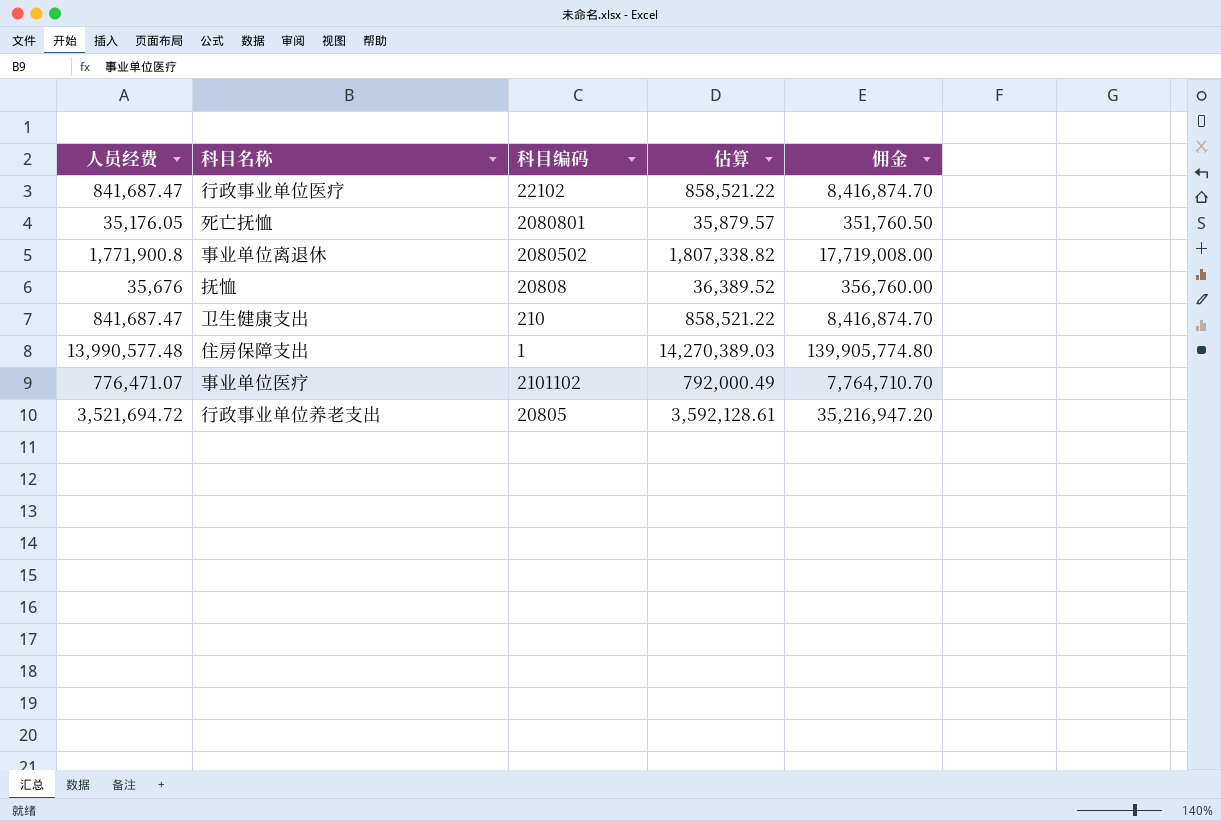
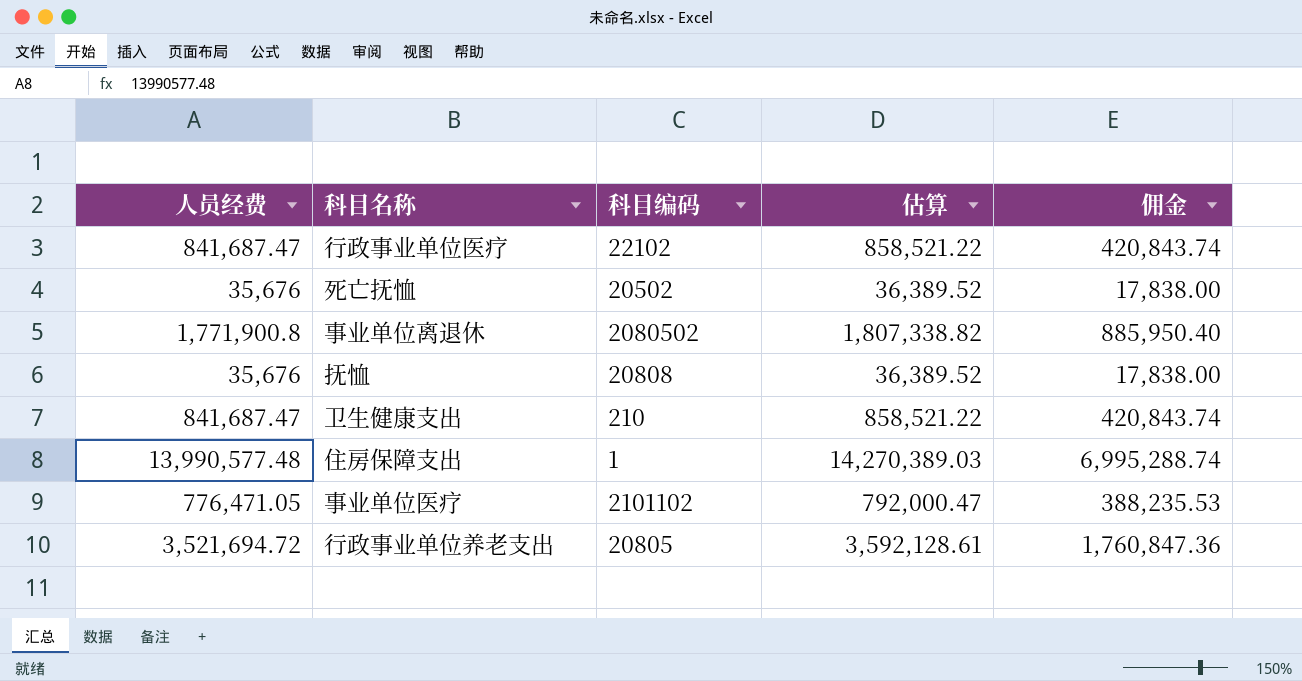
column 佣金 | formula: [人员经费] * 10 -> [人员经费] * 0.5
死亡抚恤 | 人员经费: 35,176.05 -> 35,676
死亡抚恤 | 科目编码: 2080801 -> 20502
死亡抚恤 | 估算: 35,879.57 -> 36,389.52
事业单位医疗 | 人员经费: 776,471.07 -> 776,471.05
事业单位医疗 | 估算: 792,000.49 -> 792,000.47

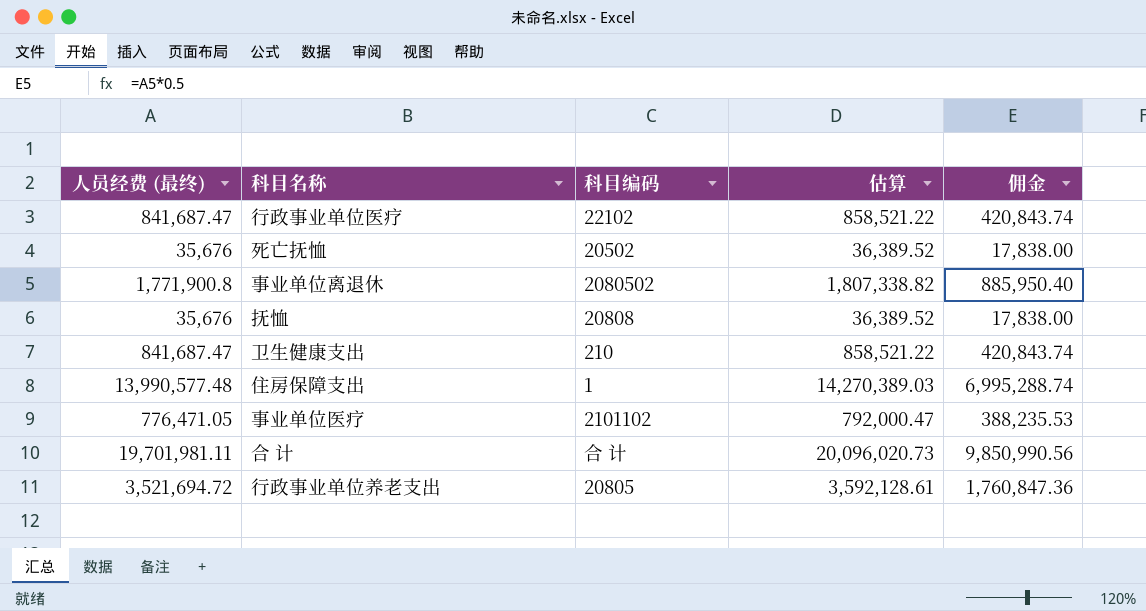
column name: 人员经费 -> 人员经费 (最终)
row 合 计: none -> 19,701,981.11 | 合 计 | 20,096,020.73 | 9,850,990.56

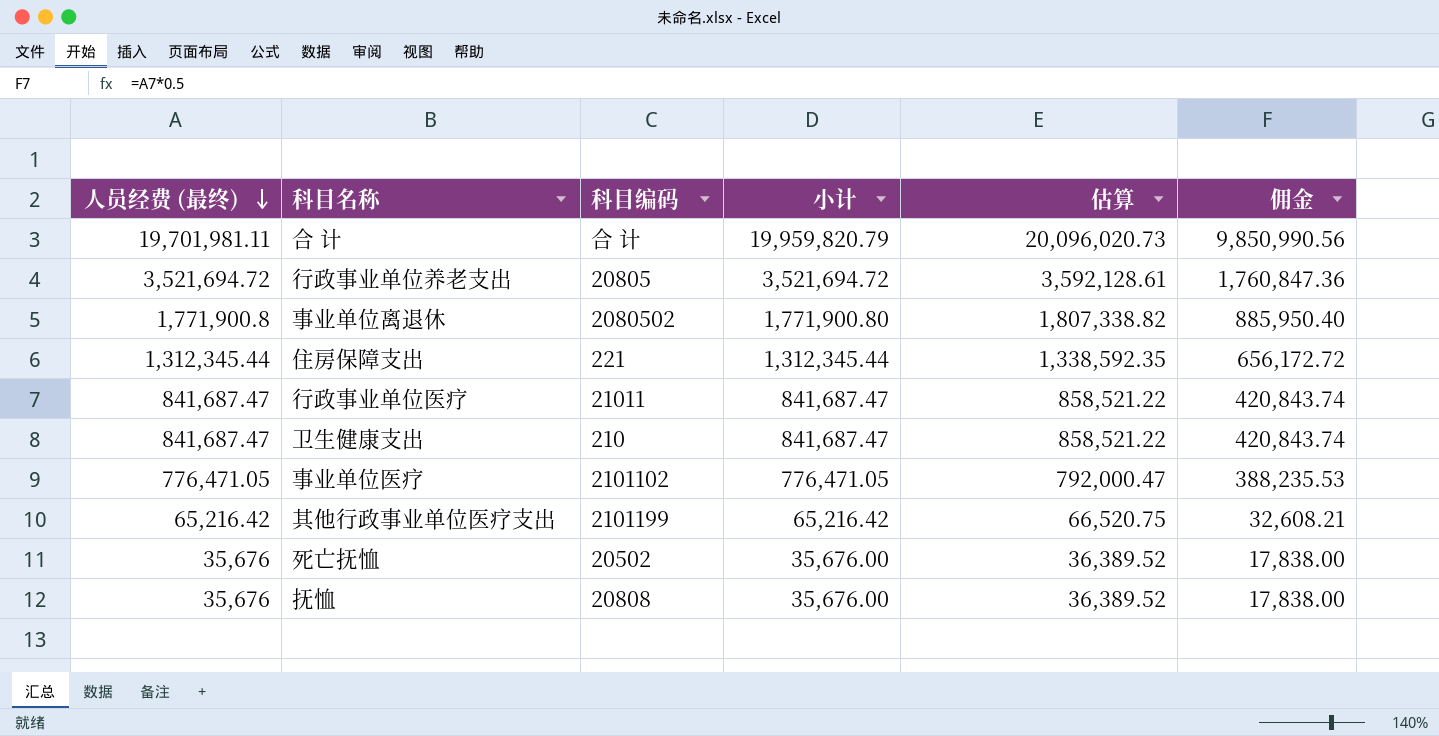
row order: none -> 人员经费 (最终) descending
column 小计 | position: none -> 4
住房保障支出 | 人员经费 (最终): 13,990,577.48 -> 1,312,345.44
住房保障支出 | 科目编码: 1 -> 221
住房保障支出 | 估算: 14,270,389.03 -> 1,338,592.35
住房保障支出 | 佣金: 6,995,288.74 -> 656,172.72
行政事业单位医疗 | 科目编码: 22102 -> 21011
row 其他行政事业单位医疗支出: none -> 65,216.42 | 2101199 | 65,216.42 | 66,520.75 | 32,608.21

